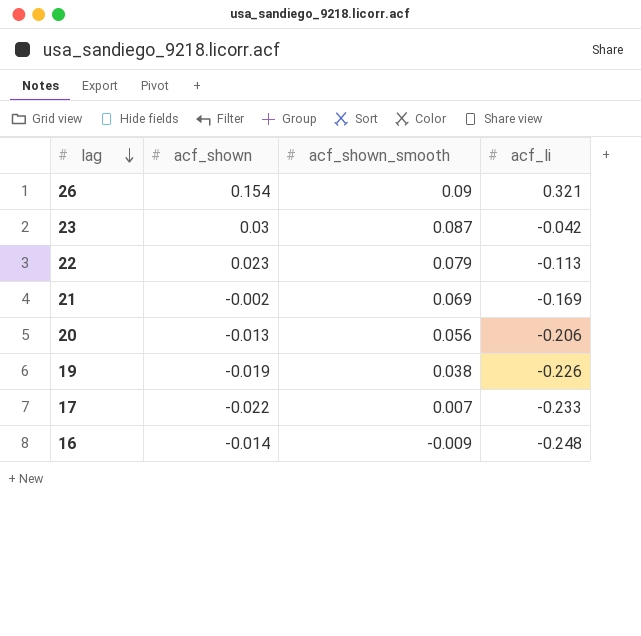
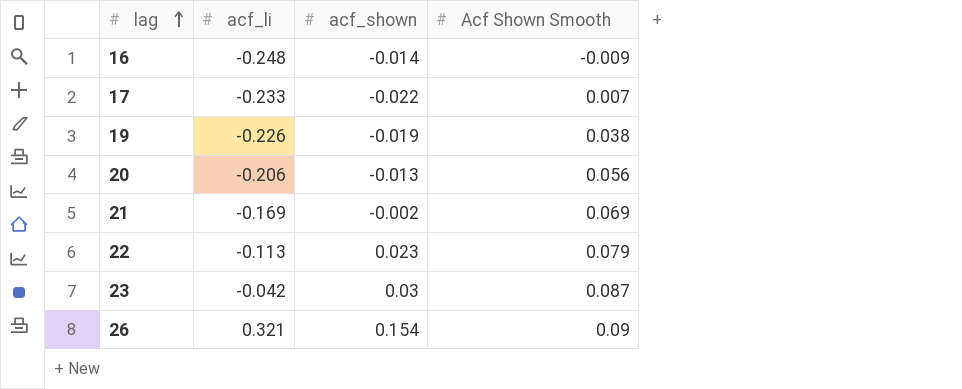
row order: lag descending -> lag ascending
column acf_li | position: 4 -> 2
column name: acf_shown_smooth -> Acf Shown Smooth

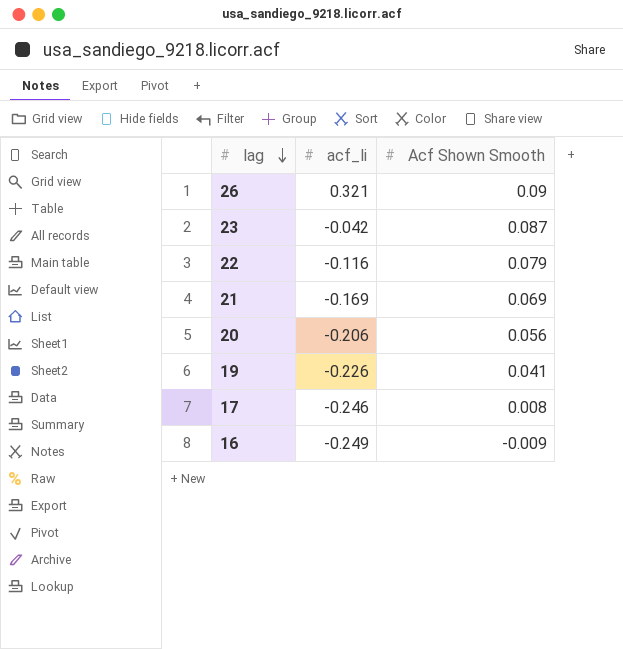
row order: lag ascending -> lag descending
column acf_shown | position: 3 -> none
22 | acf_li: -0.113 -> -0.116
19 | Acf Shown Smooth: 0.038 -> 0.041
17 | acf_li: -0.233 -> -0.246
17 | Acf Shown Smooth: 0.007 -> 0.008
16 | acf_li: -0.248 -> -0.249

